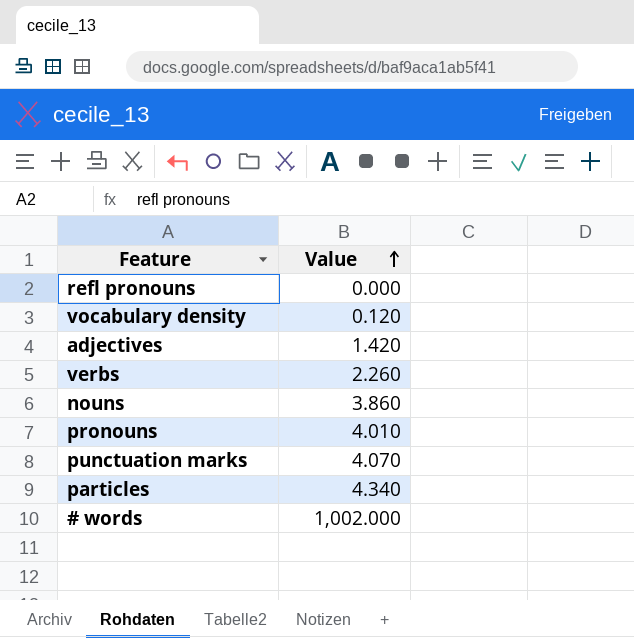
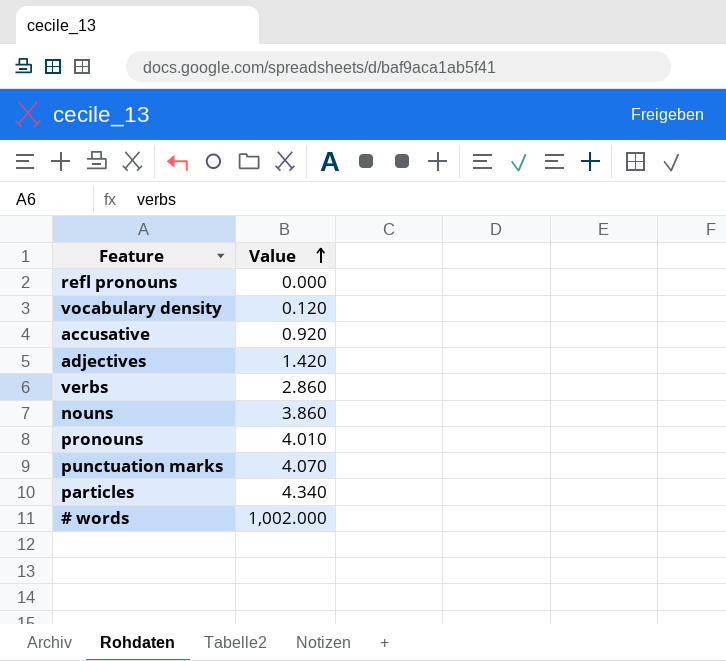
row accusative: none -> 0.920
verbs | Value: 2.260 -> 2.860

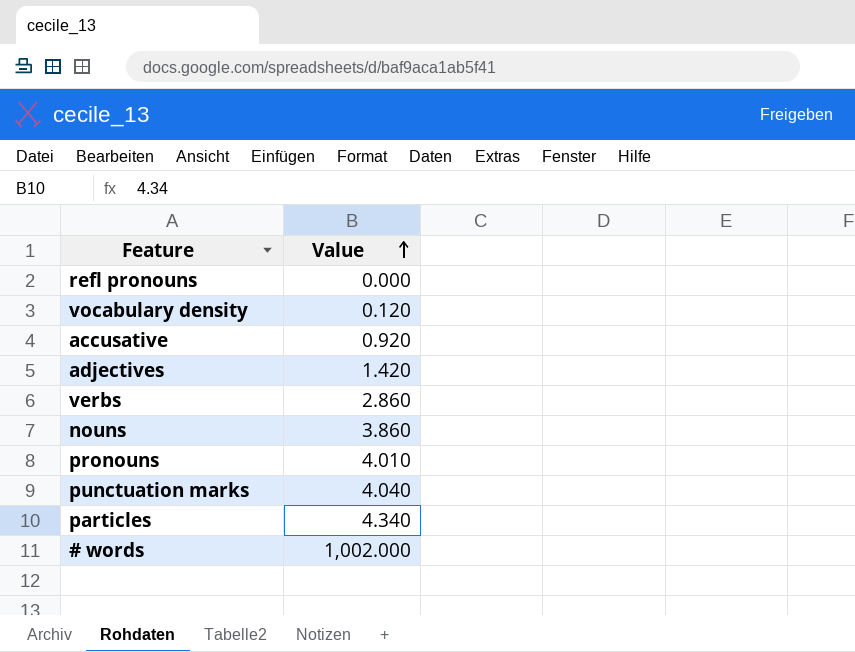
punctuation marks | Value: 4.070 -> 4.040

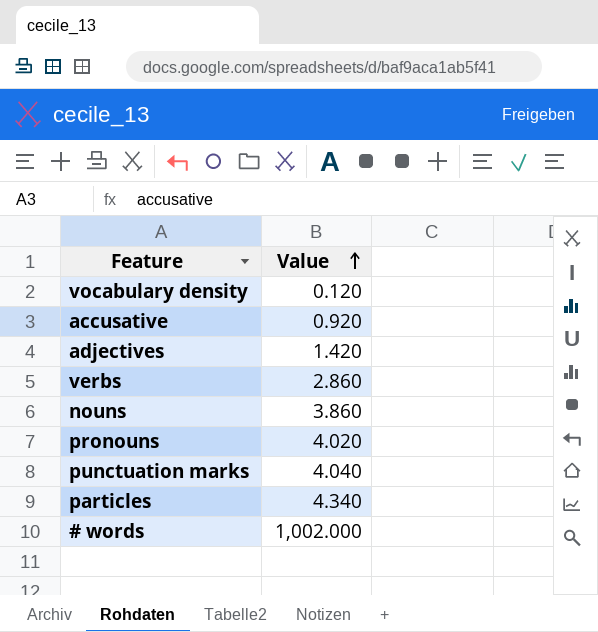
row refl pronouns: 0.000 -> none
pronouns | Value: 4.010 -> 4.020

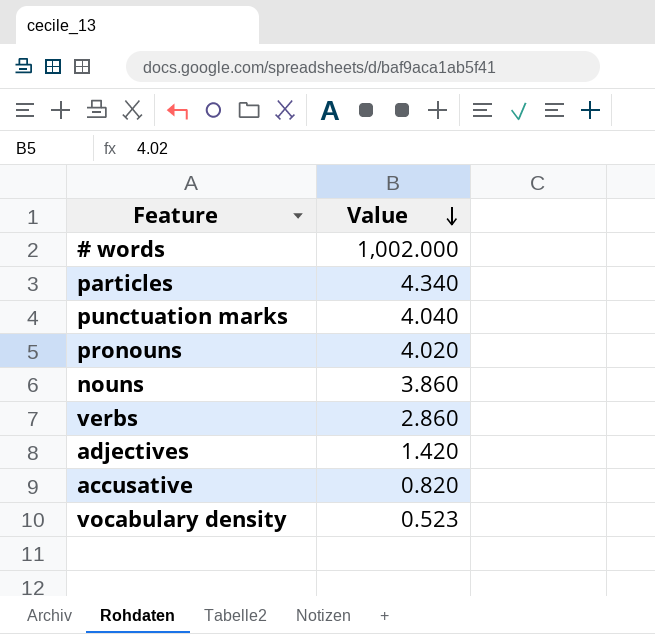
row order: Value ascending -> Value descending
accusative | Value: 0.920 -> 0.820
vocabulary density | Value: 0.120 -> 0.523

